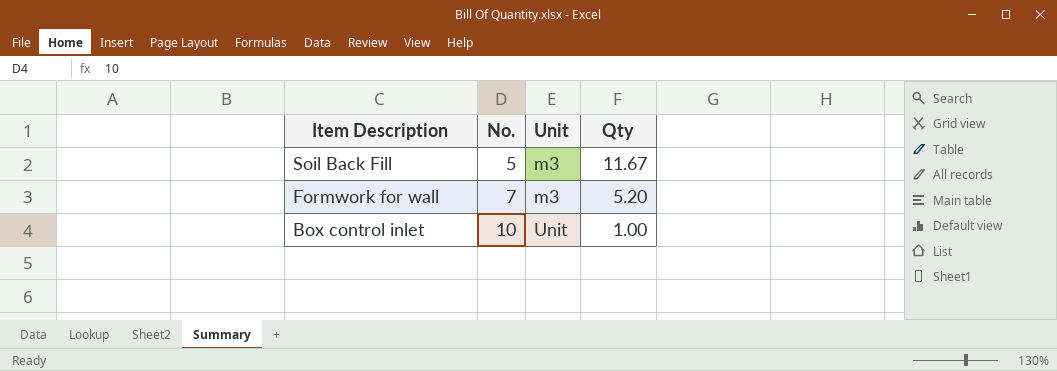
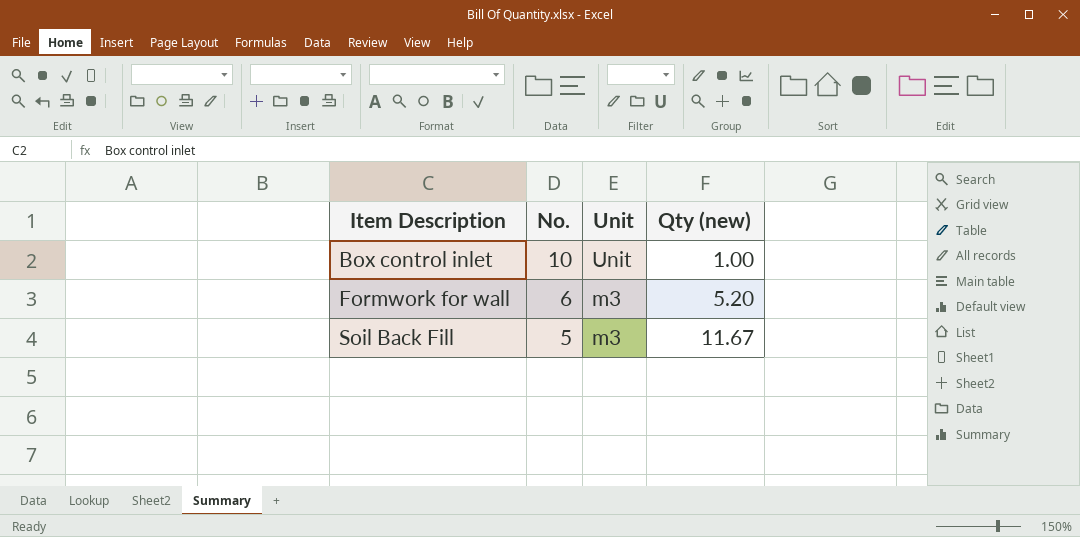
row order: Item Description descending -> Item Description ascending
column name: Qty -> Qty (new)
Formwork for wall | No.: 7 -> 6

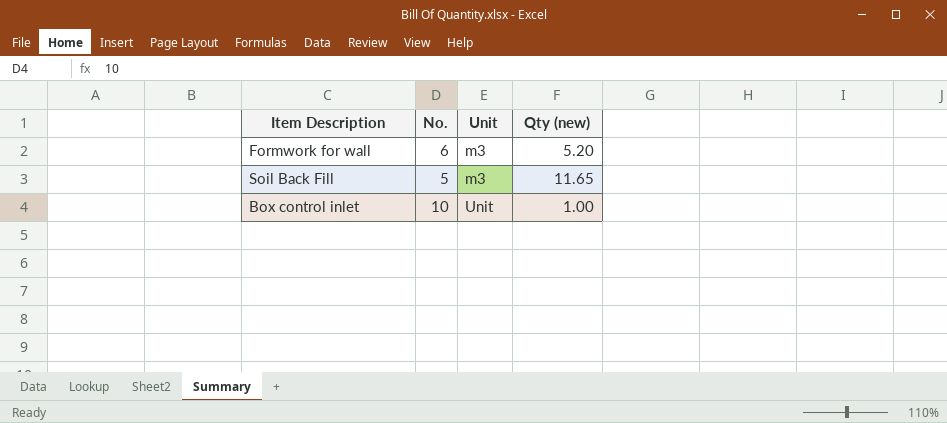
row order: Item Description ascending -> Unit ascending
Soil Back Fill | Qty (new): 11.67 -> 11.65

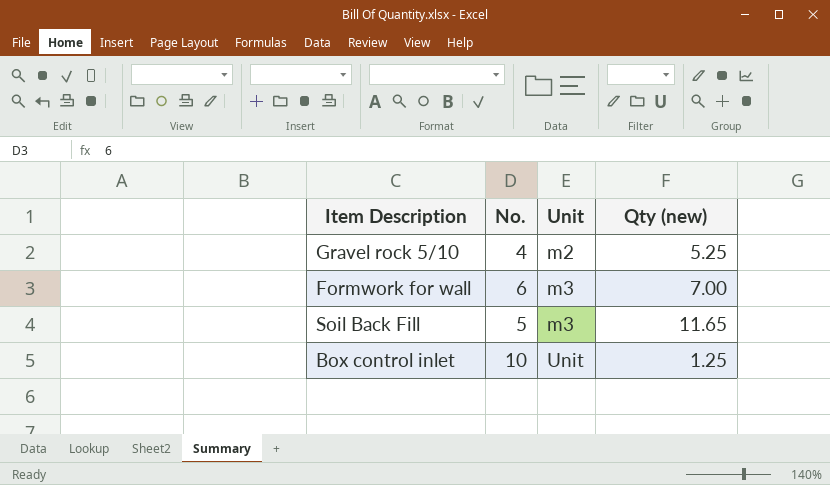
row Gravel rock 5/10: none -> 4 | m2 | 5.25
Formwork for wall | Qty (new): 5.20 -> 7.00
Box control inlet | Qty (new): 1.00 -> 1.25

